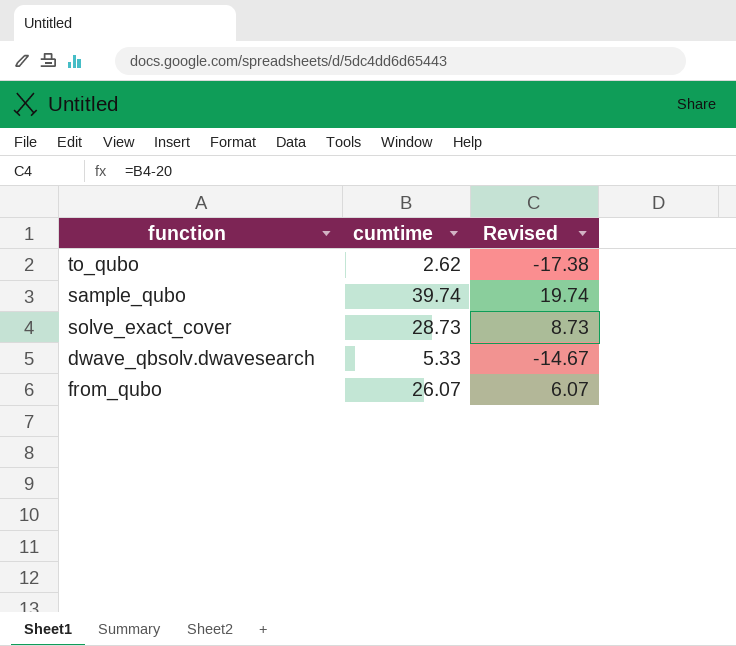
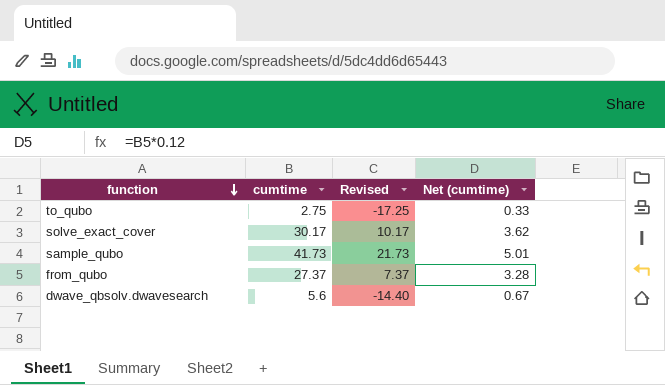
row order: none -> function descending
column Net (cumtime) | formula: none -> [cumtime] * 0.12
to_qubo | cumtime: 2.62 -> 2.75
to_qubo | Revised: -17.38 -> -17.25
solve_exact_cover | cumtime: 28.73 -> 30.17
solve_exact_cover | Revised: 8.73 -> 10.17
sample_qubo | cumtime: 39.74 -> 41.73
sample_qubo | Revised: 19.74 -> 21.73
from_qubo | cumtime: 26.07 -> 27.37
from_qubo | Revised: 6.07 -> 7.37
dwave_qbsolv.dwavesearch | cumtime: 5.33 -> 5.6
dwave_qbsolv.dwavesearch | Revised: -14.67 -> -14.40

